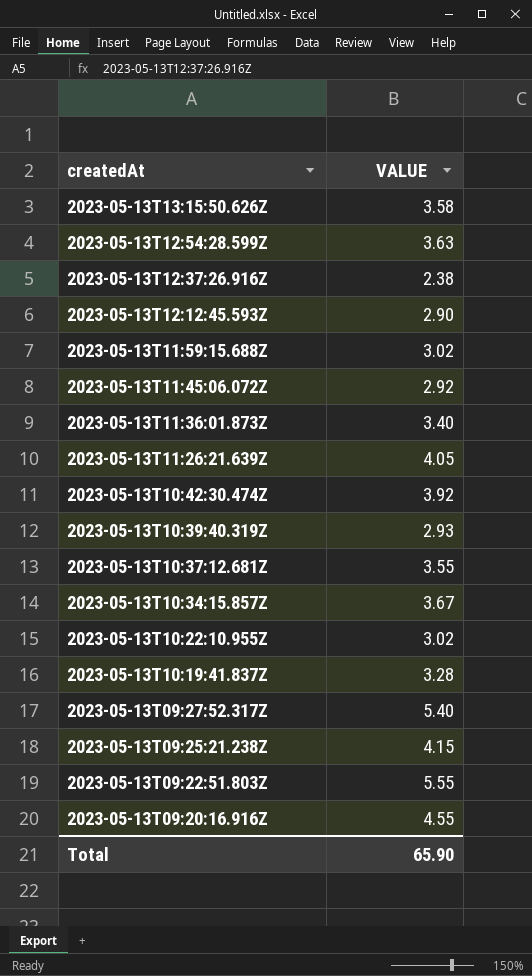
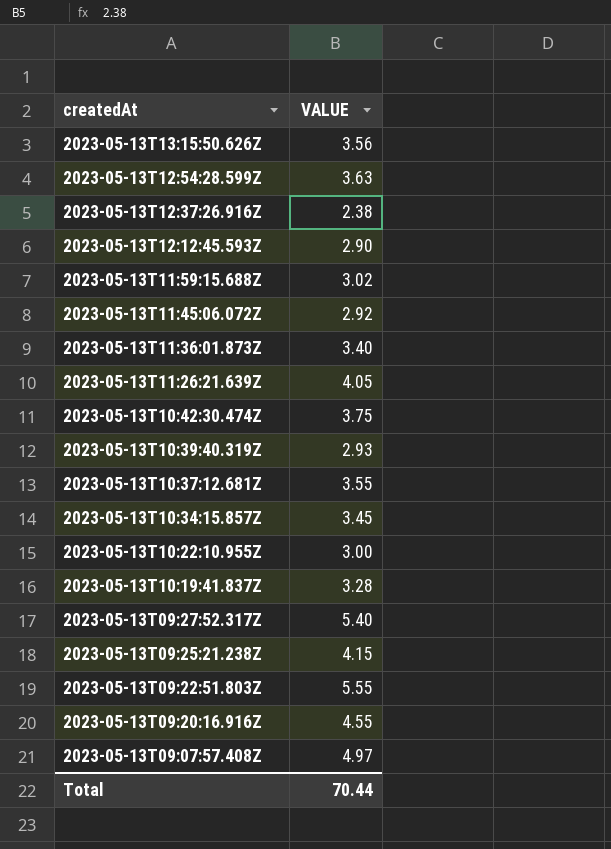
2023-05-13T13:15:50.626Z | VALUE: 3.58 -> 3.56
2023-05-13T10:42:30.474Z | VALUE: 3.92 -> 3.75
2023-05-13T10:34:15.857Z | VALUE: 3.67 -> 3.45
2023-05-13T10:22:10.955Z | VALUE: 3.02 -> 3.00
row 2023-05-13T09:07:57.408Z: none -> 4.97
Total | VALUE: 65.90 -> 70.44

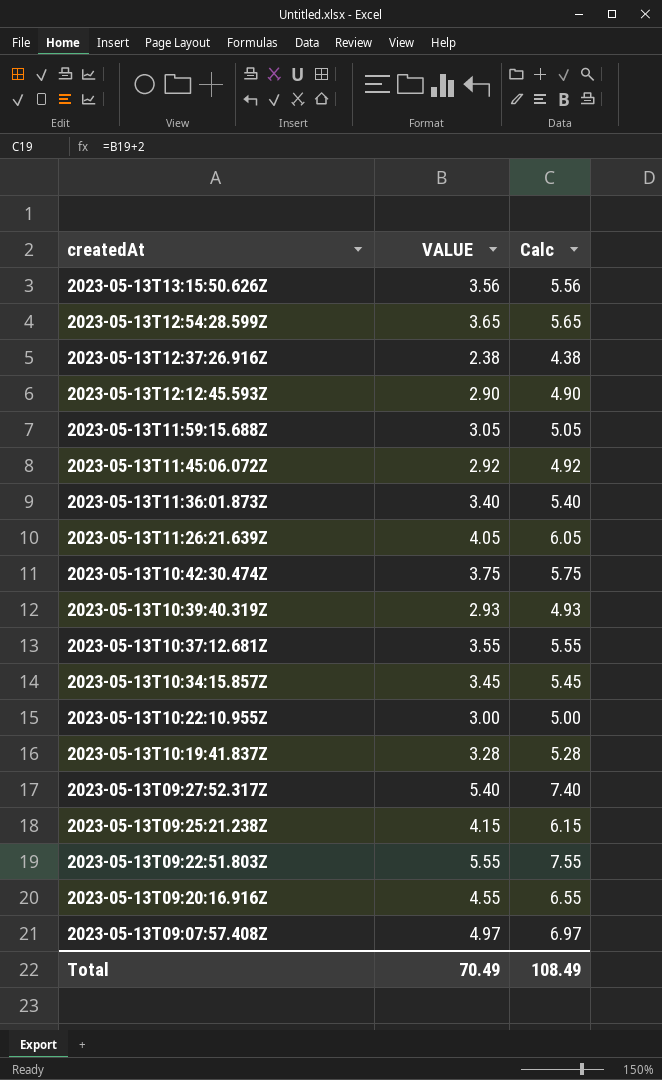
column Calc | formula: none -> [VALUE] + 2
2023-05-13T12:54:28.599Z | VALUE: 3.63 -> 3.65
2023-05-13T11:59:15.688Z | VALUE: 3.02 -> 3.05
Total | VALUE: 70.44 -> 70.49

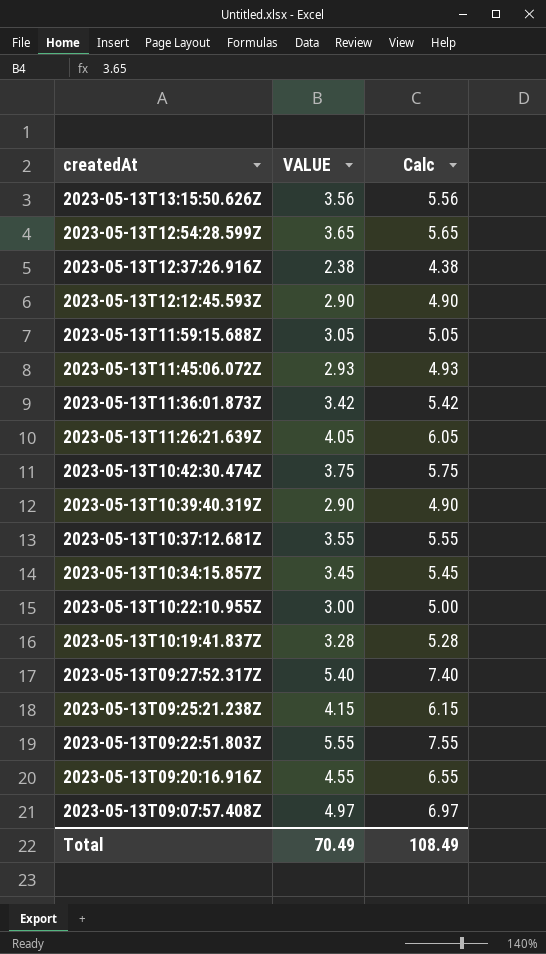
2023-05-13T11:45:06.072Z | VALUE: 2.92 -> 2.93
2023-05-13T11:45:06.072Z | Calc: 4.92 -> 4.93
2023-05-13T11:36:01.873Z | VALUE: 3.40 -> 3.42
2023-05-13T11:36:01.873Z | Calc: 5.40 -> 5.42
2023-05-13T10:39:40.319Z | VALUE: 2.93 -> 2.90
2023-05-13T10:39:40.319Z | Calc: 4.93 -> 4.90

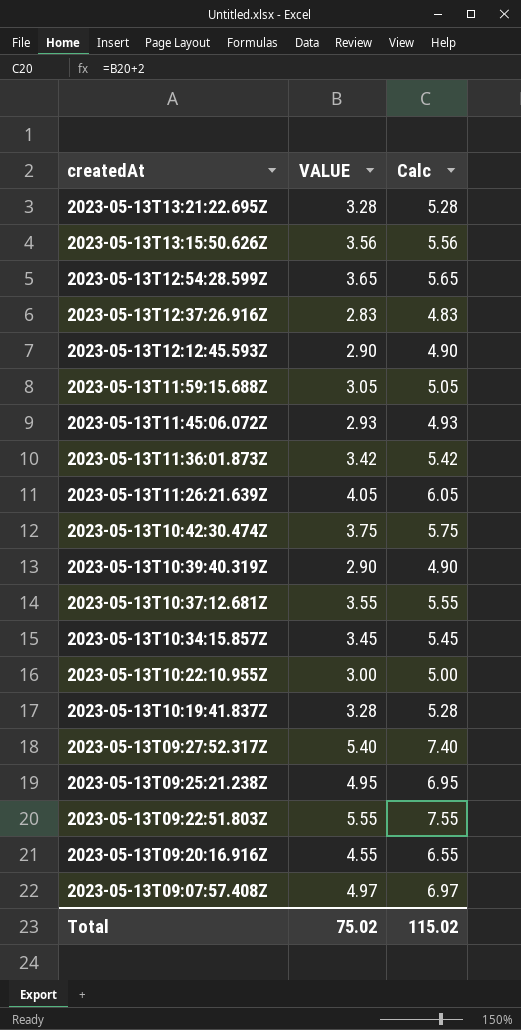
row 2023-05-13T13:21:22.695Z: none -> 3.28 | 5.28
2023-05-13T12:37:26.916Z | VALUE: 2.38 -> 2.83
2023-05-13T12:37:26.916Z | Calc: 4.38 -> 4.83
2023-05-13T09:25:21.238Z | VALUE: 4.15 -> 4.95
2023-05-13T09:25:21.238Z | Calc: 6.15 -> 6.95
Total | VALUE: 70.49 -> 75.02
Total | Calc: 108.49 -> 115.02

